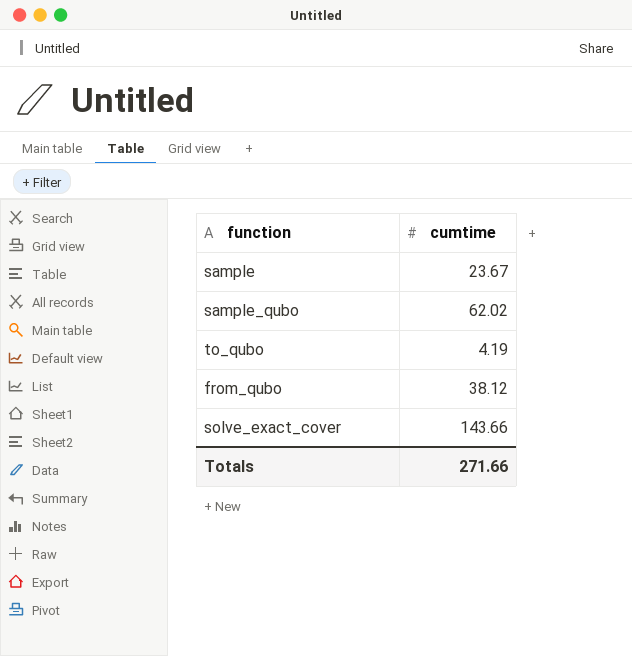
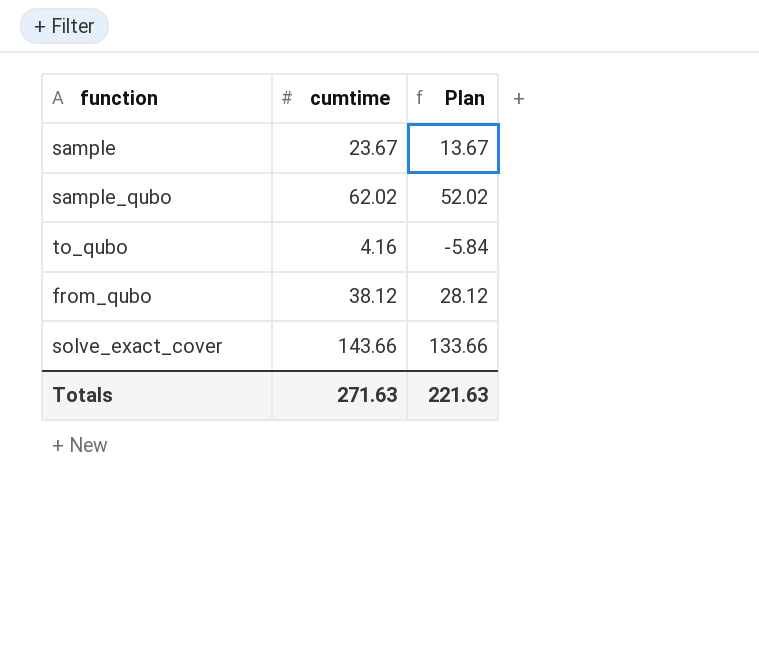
column Plan | formula: none -> [cumtime] - 10
to_qubo | cumtime: 4.19 -> 4.16
Totals | cumtime: 271.66 -> 271.63

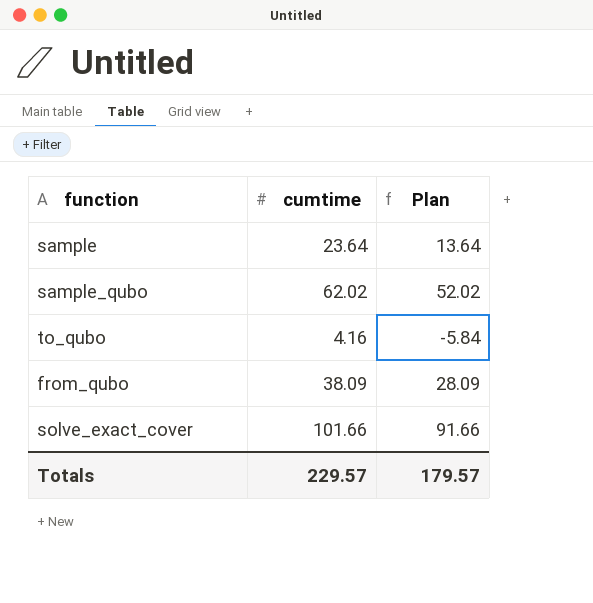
sample | cumtime: 23.67 -> 23.64
sample | Plan: 13.67 -> 13.64
from_qubo | cumtime: 38.12 -> 38.09
from_qubo | Plan: 28.12 -> 28.09
solve_exact_cover | cumtime: 143.66 -> 101.66
solve_exact_cover | Plan: 133.66 -> 91.66
Totals | cumtime: 271.63 -> 229.57
Totals | Plan: 221.63 -> 179.57

